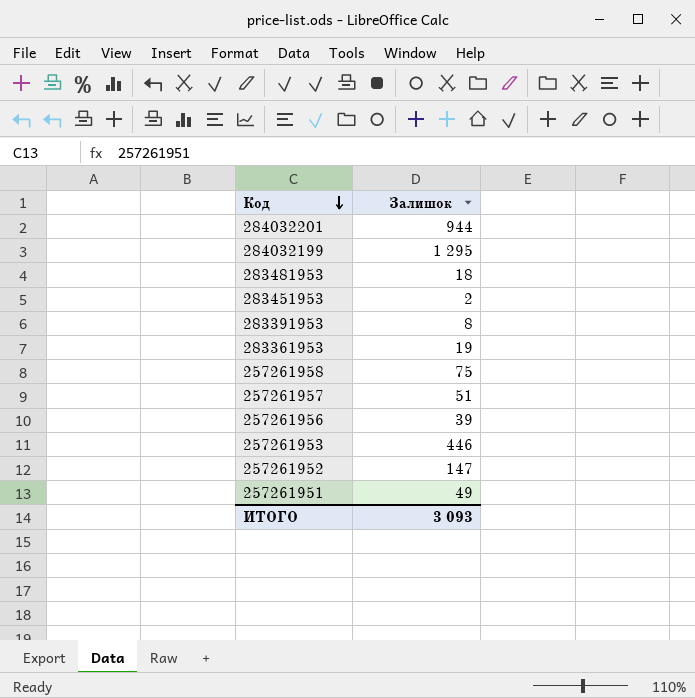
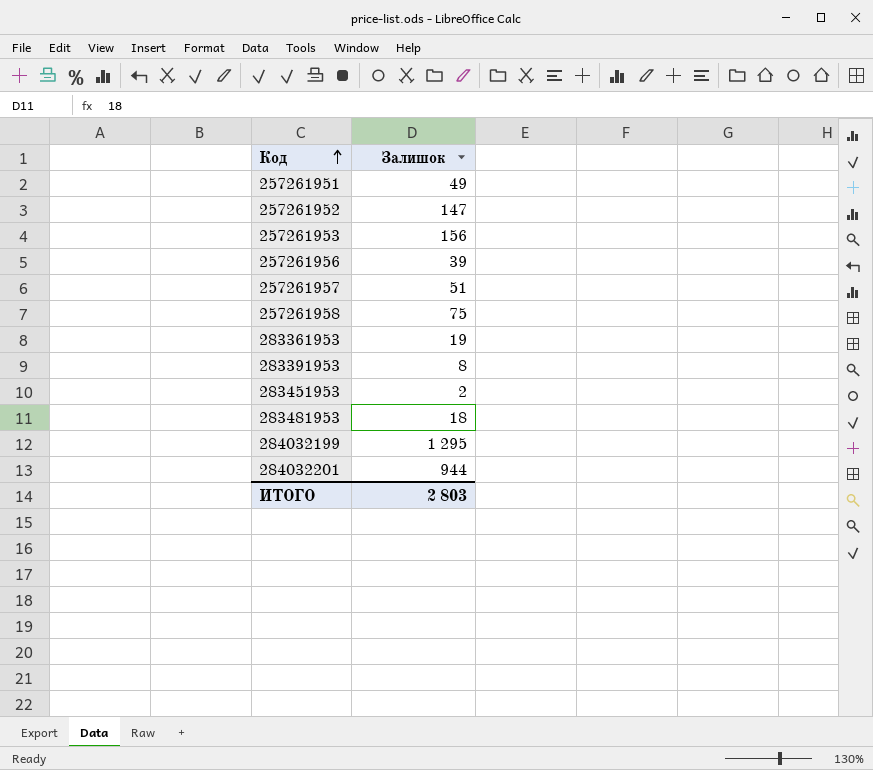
row order: Код descending -> Код ascending
257261953 | Залишок: 446 -> 156
ИТОГО | Залишок: 3 093 -> 2 803

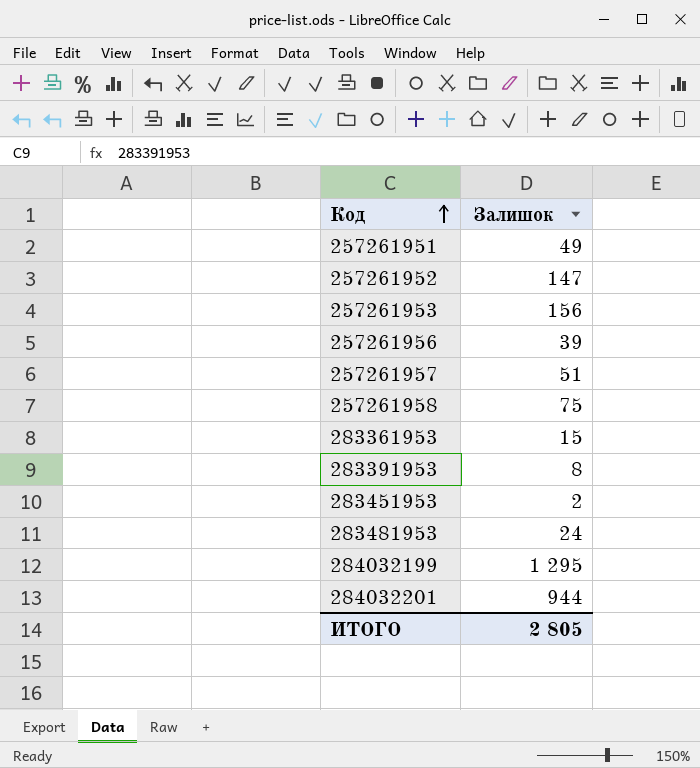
283361953 | Залишок: 19 -> 15
283481953 | Залишок: 18 -> 24
ИТОГО | Залишок: 2 803 -> 2 805

